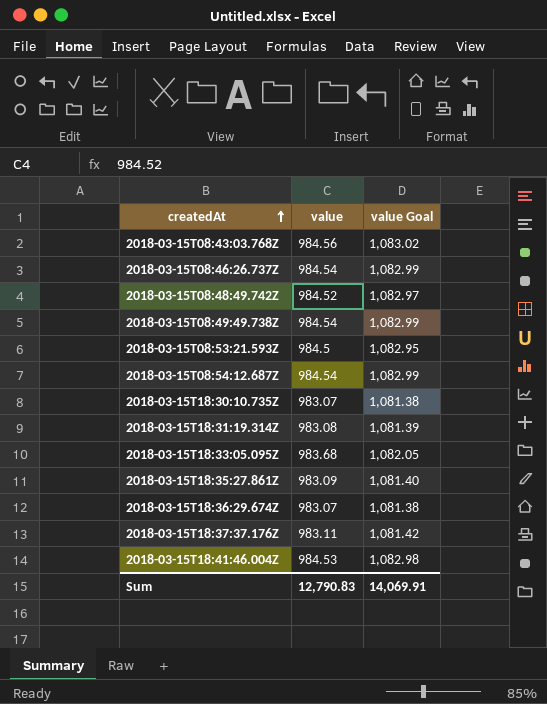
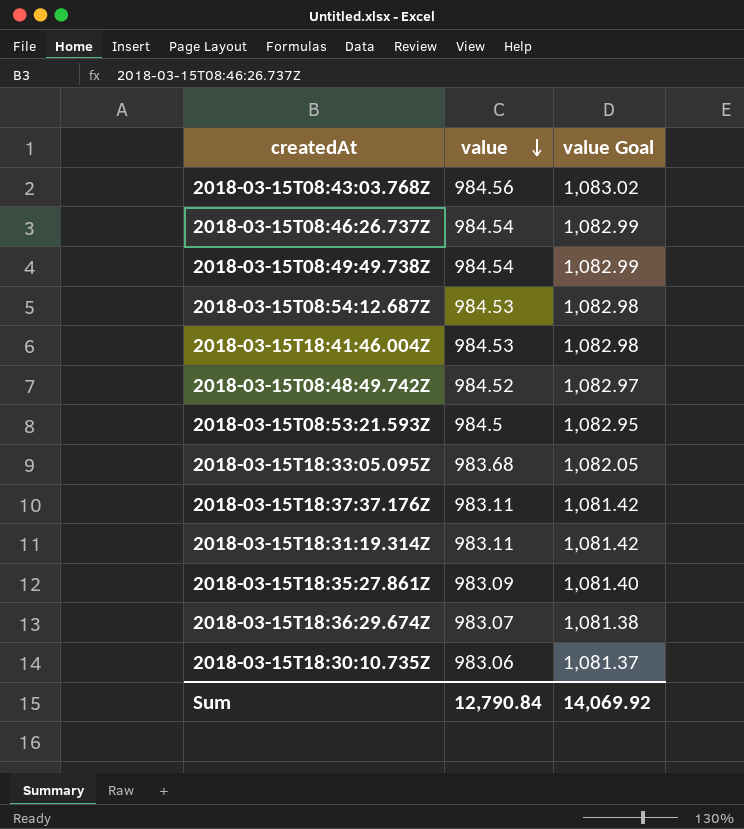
row order: createdAt ascending -> value descending
2018-03-15T08:54:12.687Z | value: 984.54 -> 984.53
2018-03-15T08:54:12.687Z | value Goal: 1,082.99 -> 1,082.98
2018-03-15T18:31:19.314Z | value: 983.08 -> 983.11
2018-03-15T18:31:19.314Z | value Goal: 1,081.39 -> 1,081.42
2018-03-15T18:30:10.735Z | value: 983.07 -> 983.06
2018-03-15T18:30:10.735Z | value Goal: 1,081.38 -> 1,081.37
Sum | value: 12,790.83 -> 12,790.84
Sum | value Goal: 14,069.91 -> 14,069.92

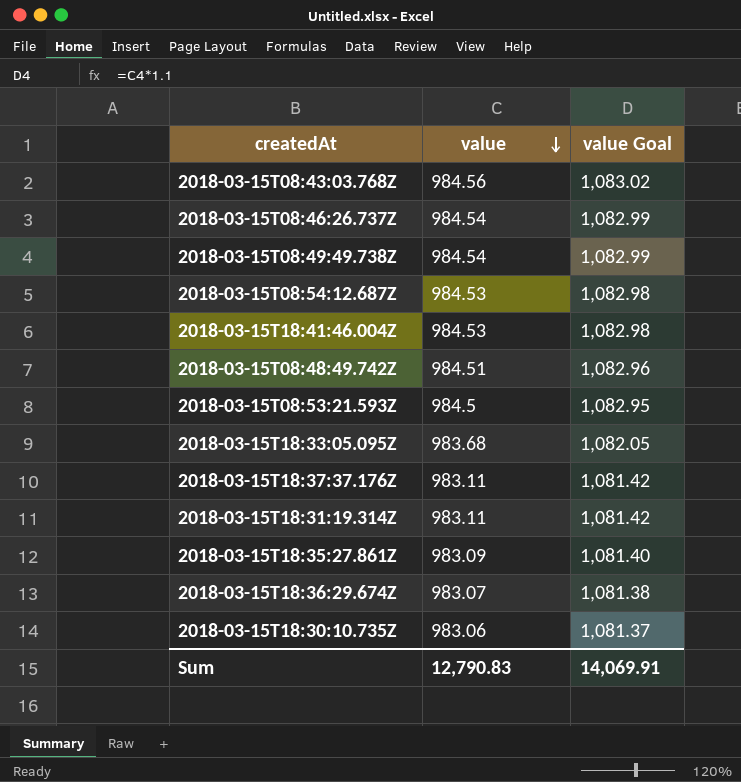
2018-03-15T08:48:49.742Z | value: 984.52 -> 984.51
2018-03-15T08:48:49.742Z | value Goal: 1,082.97 -> 1,082.96
Sum | value: 12,790.84 -> 12,790.83
Sum | value Goal: 14,069.92 -> 14,069.91

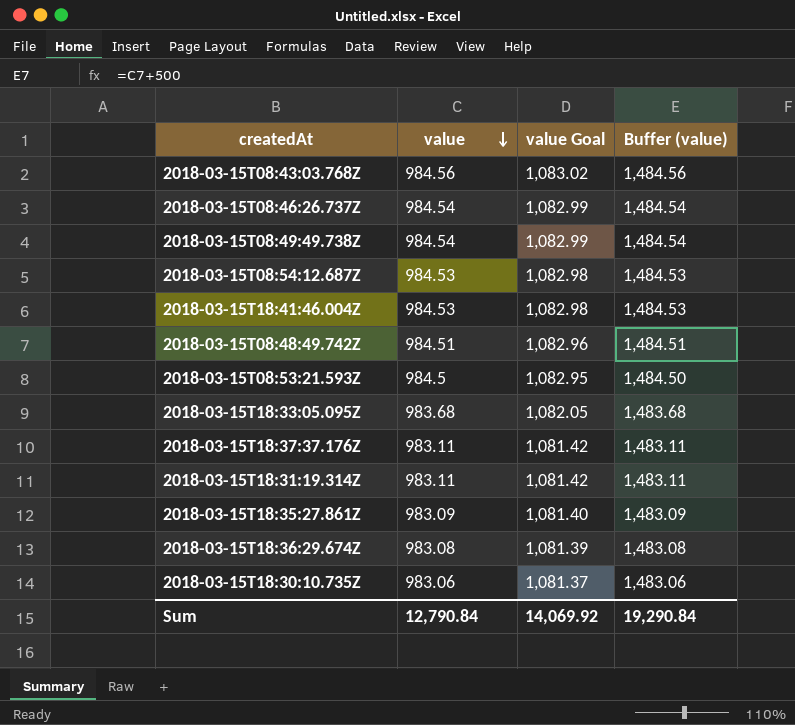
column Buffer (value) | formula: none -> [value] + 500
2018-03-15T18:36:29.674Z | value: 983.07 -> 983.08
2018-03-15T18:36:29.674Z | value Goal: 1,081.38 -> 1,081.39
Sum | value: 12,790.83 -> 12,790.84
Sum | value Goal: 14,069.91 -> 14,069.92

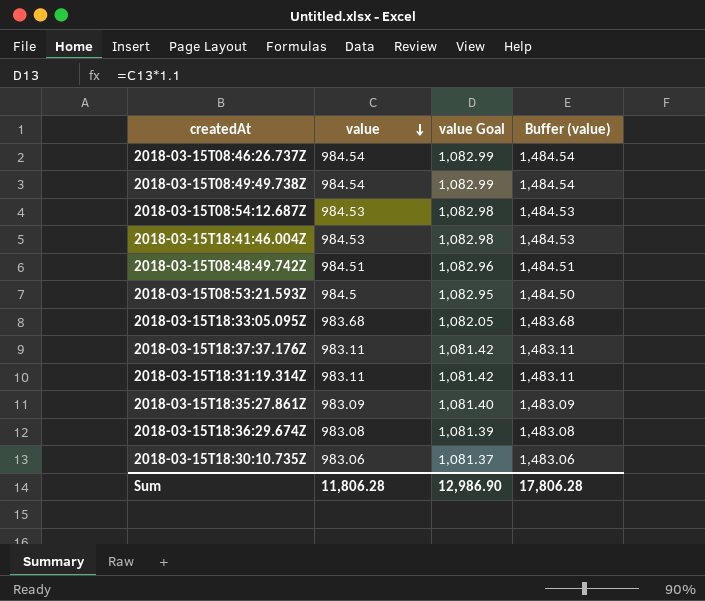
row 2018-03-15T08:43:03.768Z: 984.56 | 1,083.02 | 1,484.56 -> none
Sum | value: 12,790.84 -> 11,806.28
Sum | value Goal: 14,069.92 -> 12,986.90
Sum | Buffer (value): 19,290.84 -> 17,806.28

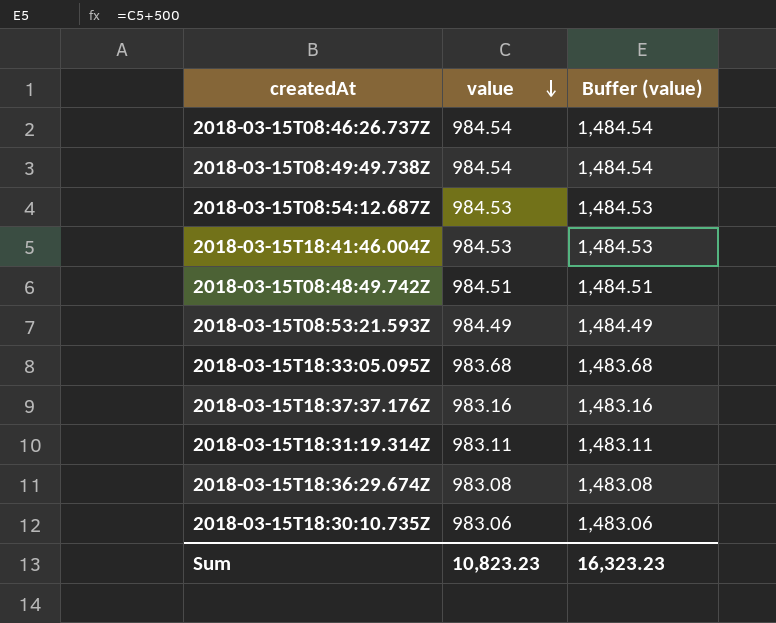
column value Goal | formula: [value] * 1.1 -> none
row 2018-03-15T18:35:27.861Z: 983.09 | 1,081.40 | 1,483.09 -> none
2018-03-15T08:53:21.593Z | value: 984.5 -> 984.49
2018-03-15T08:53:21.593Z | Buffer (value): 1,484.50 -> 1,484.49
2018-03-15T18:37:37.176Z | value: 983.11 -> 983.16
2018-03-15T18:37:37.176Z | Buffer (value): 1,483.11 -> 1,483.16
Sum | value: 11,806.28 -> 10,823.23
Sum | Buffer (value): 17,806.28 -> 16,323.23

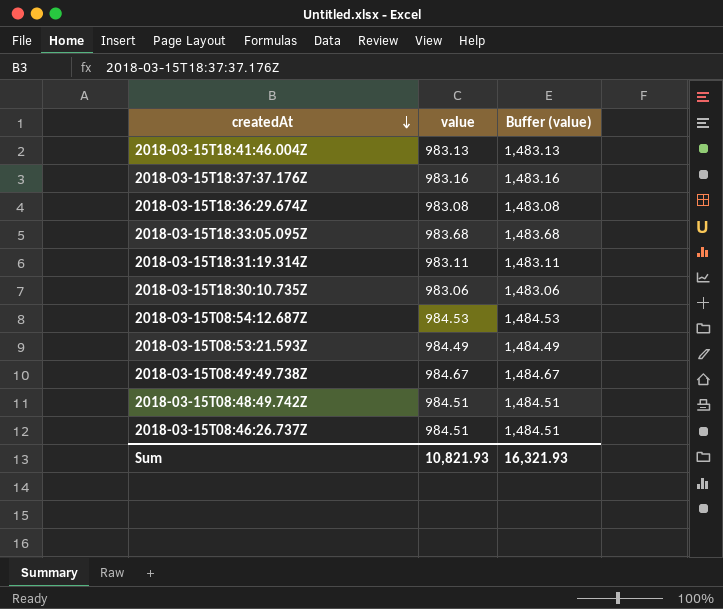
row order: value descending -> createdAt descending
2018-03-15T18:41:46.004Z | value: 984.53 -> 983.13
2018-03-15T18:41:46.004Z | Buffer (value): 1,484.53 -> 1,483.13
2018-03-15T08:49:49.738Z | value: 984.54 -> 984.67
2018-03-15T08:49:49.738Z | Buffer (value): 1,484.54 -> 1,484.67
2018-03-15T08:46:26.737Z | value: 984.54 -> 984.51
2018-03-15T08:46:26.737Z | Buffer (value): 1,484.54 -> 1,484.51
Sum | value: 10,823.23 -> 10,821.93
Sum | Buffer (value): 16,323.23 -> 16,321.93

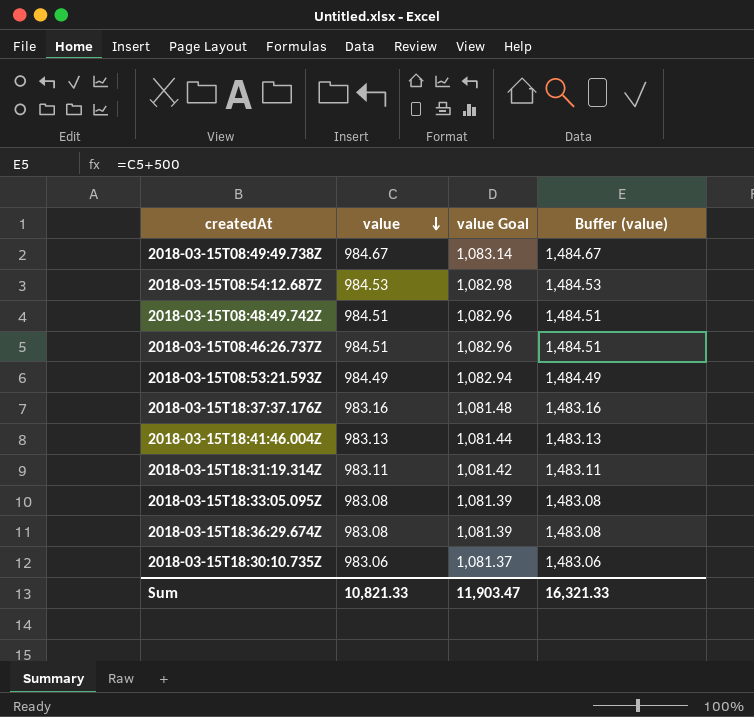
row order: createdAt descending -> value descending
column value Goal | formula: none -> [value] * 1.1
2018-03-15T18:33:05.095Z | value: 983.68 -> 983.08
2018-03-15T18:33:05.095Z | Buffer (value): 1,483.68 -> 1,483.08
Sum | value: 10,821.93 -> 10,821.33
Sum | Buffer (value): 16,321.93 -> 16,321.33

